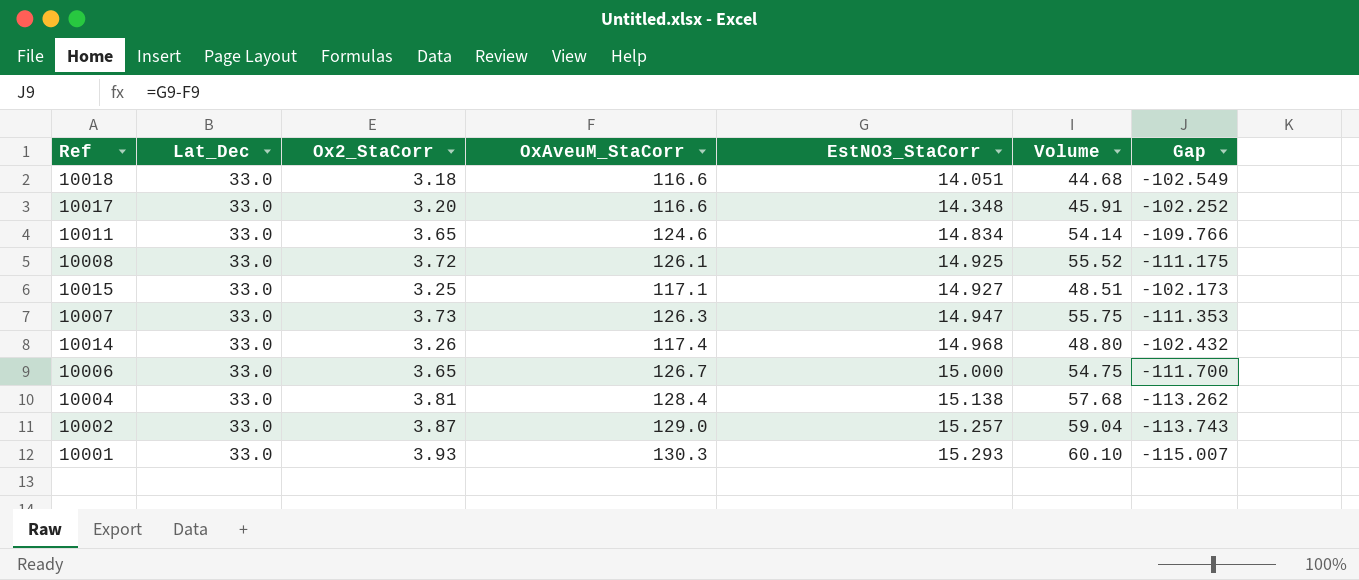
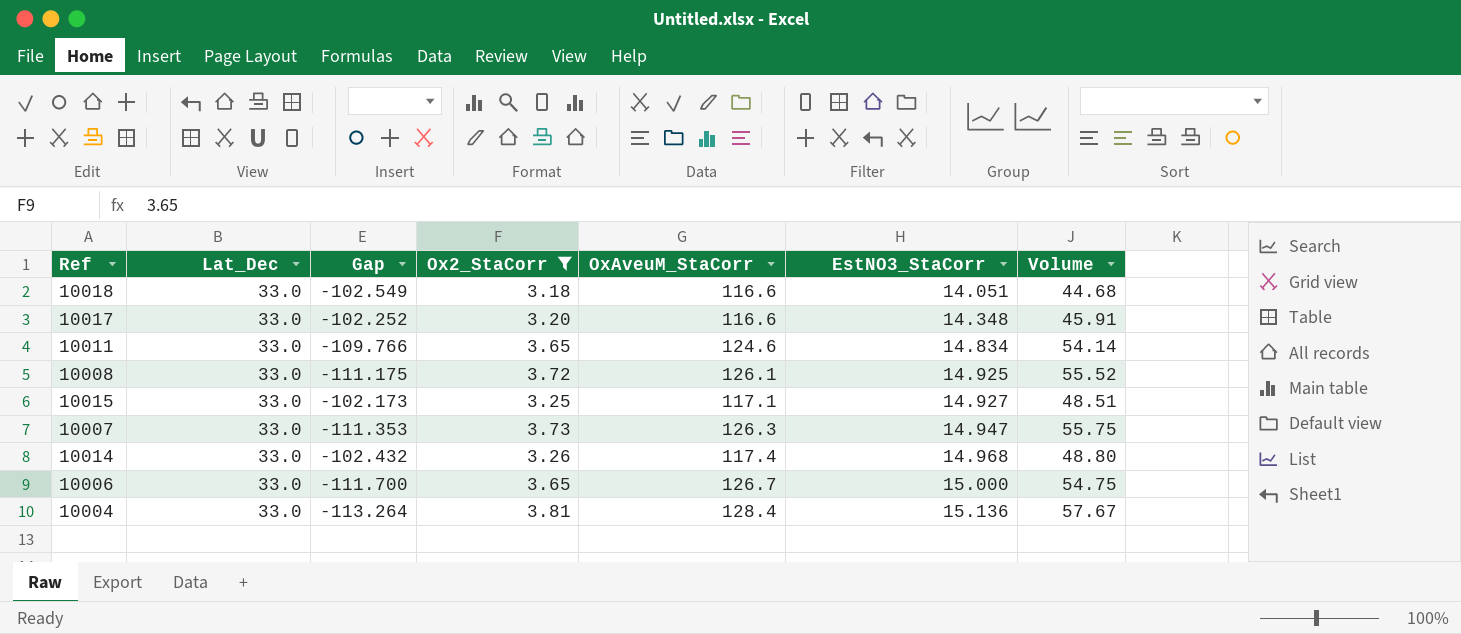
filter: none -> Ox2_StaCorr <= 3.81
column Gap | position: 7 -> 3
10004 | Gap: -113.262 -> -113.264
10004 | EstNO3_StaCorr: 15.138 -> 15.136
10004 | Volume: 57.68 -> 57.67

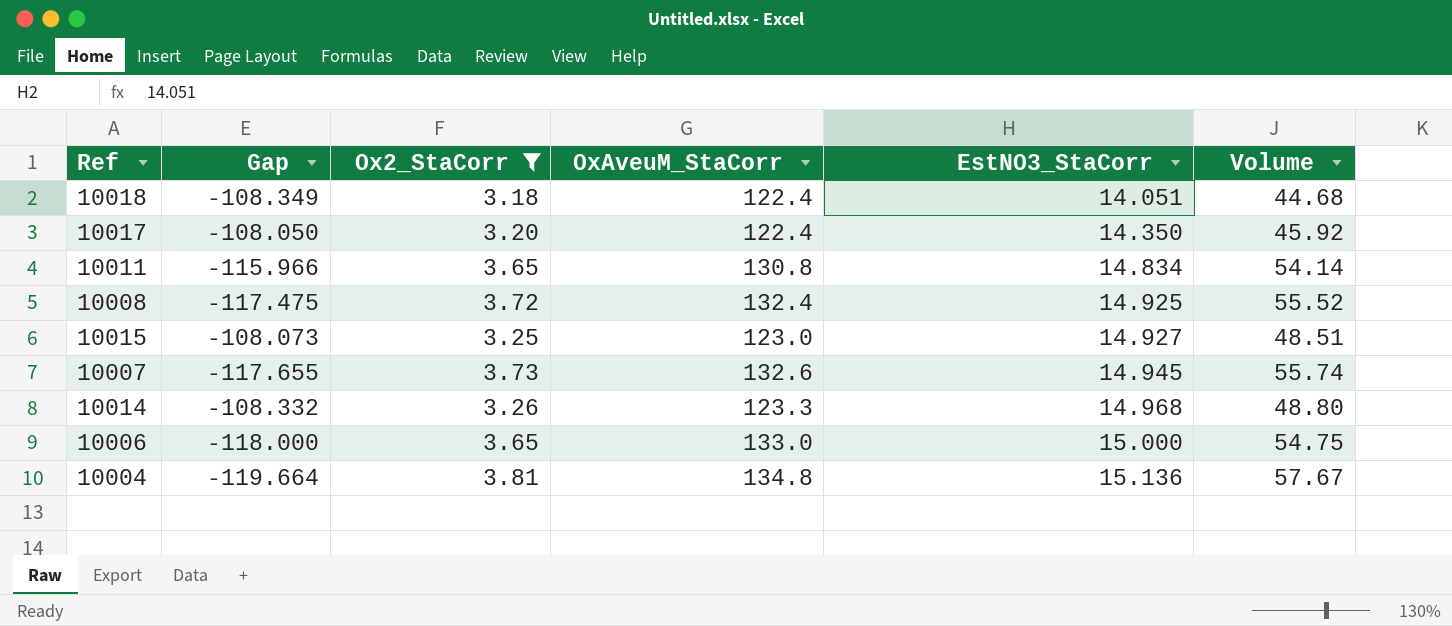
column Lat_Dec | position: 2 -> none
10018 | Gap: -102.549 -> -108.349
10018 | OxAveuM_StaCorr: 116.6 -> 122.4
10017 | Gap: -102.252 -> -108.050
10017 | OxAveuM_StaCorr: 116.6 -> 122.4
10017 | EstNO3_StaCorr: 14.348 -> 14.350
10017 | Volume: 45.91 -> 45.92
10011 | Gap: -109.766 -> -115.966
10011 | OxAveuM_StaCorr: 124.6 -> 130.8
10008 | Gap: -111.175 -> -117.475
10008 | OxAveuM_StaCorr: 126.1 -> 132.4
10015 | Gap: -102.173 -> -108.073
10015 | OxAveuM_StaCorr: 117.1 -> 123.0
10007 | Gap: -111.353 -> -117.655
10007 | OxAveuM_StaCorr: 126.3 -> 132.6
10007 | EstNO3_StaCorr: 14.947 -> 14.945
10007 | Volume: 55.75 -> 55.74
10014 | Gap: -102.432 -> -108.332
10014 | OxAveuM_StaCorr: 117.4 -> 123.3
10006 | Gap: -111.700 -> -118.000
10006 | OxAveuM_StaCorr: 126.7 -> 133.0
10004 | Gap: -113.264 -> -119.664
10004 | OxAveuM_StaCorr: 128.4 -> 134.8

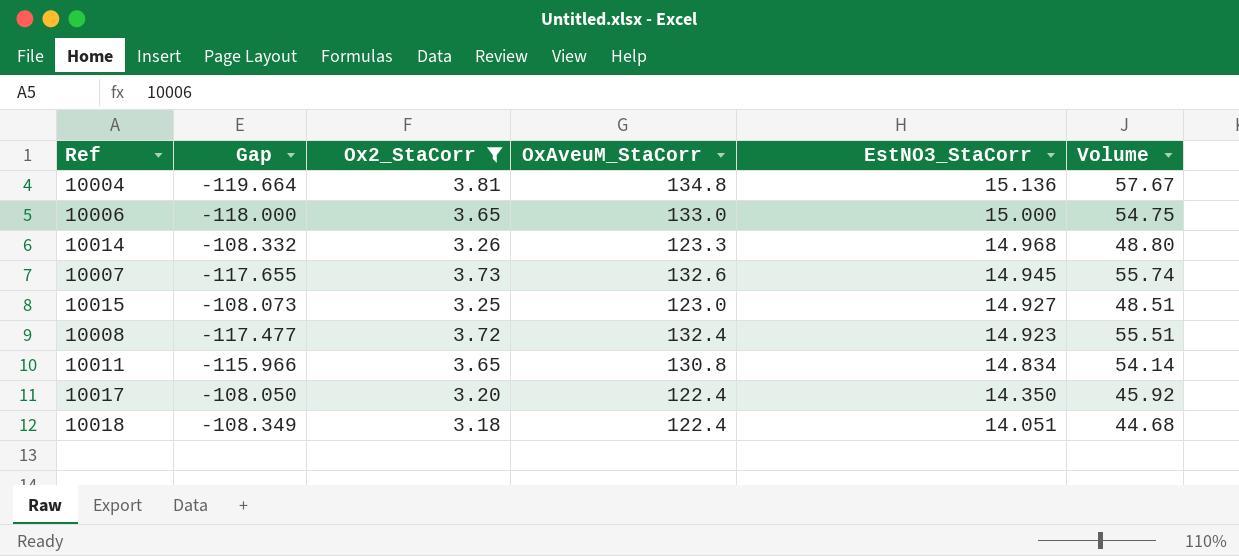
row order: EstNO3_StaCorr ascending -> EstNO3_StaCorr descending
10008 | Gap: -117.475 -> -117.477
10008 | EstNO3_StaCorr: 14.925 -> 14.923
10008 | Volume: 55.52 -> 55.51

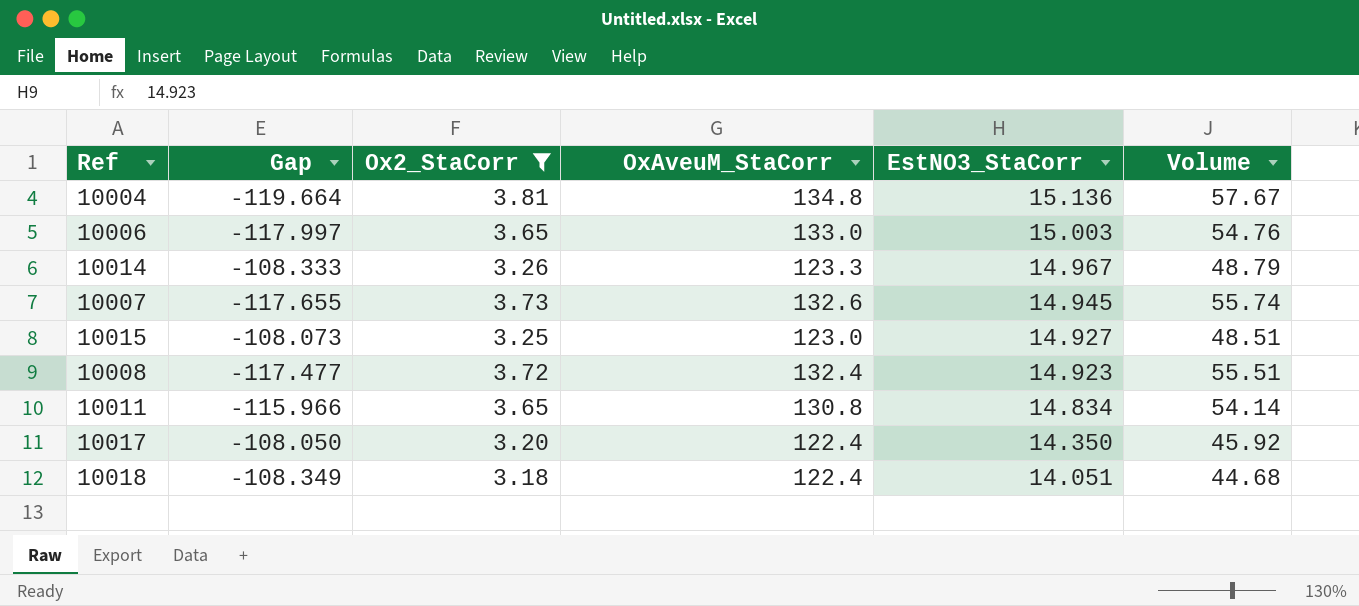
10006 | Gap: -118.000 -> -117.997
10006 | EstNO3_StaCorr: 15.000 -> 15.003
10006 | Volume: 54.75 -> 54.76
10014 | Gap: -108.332 -> -108.333
10014 | EstNO3_StaCorr: 14.968 -> 14.967
10014 | Volume: 48.80 -> 48.79

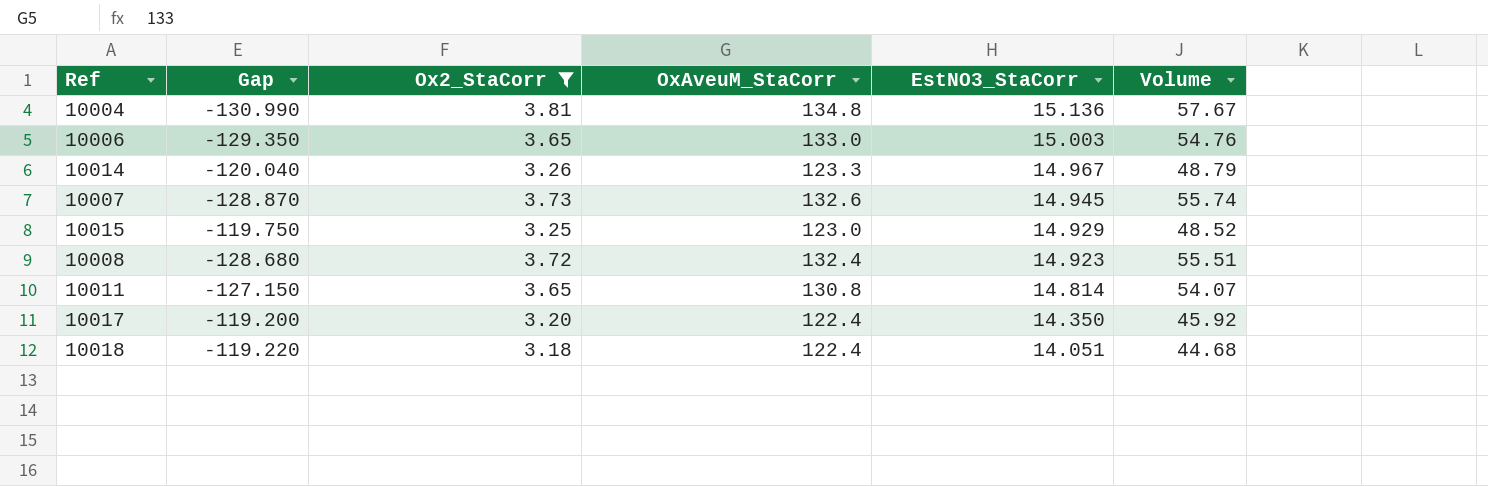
column Gap | formula: [EstNO3_StaCorr] - [OxAveuM_StaCorr] -> [Ox2_StaCorr] - [OxAveuM_StaCorr]
10015 | EstNO3_StaCorr: 14.927 -> 14.929
10015 | Volume: 48.51 -> 48.52
10011 | EstNO3_StaCorr: 14.834 -> 14.814
10011 | Volume: 54.14 -> 54.07

